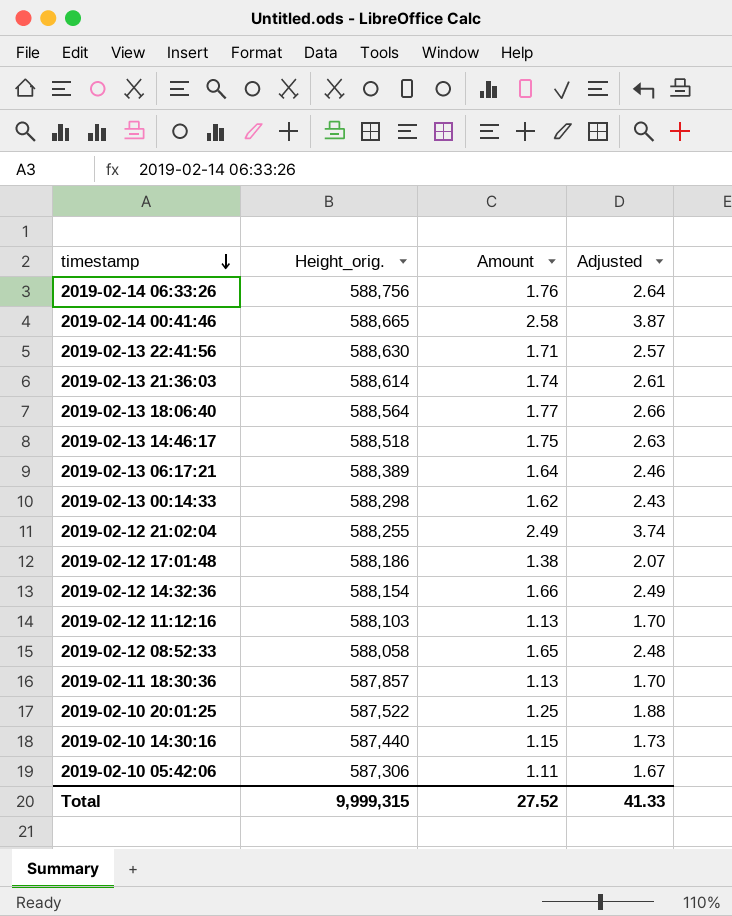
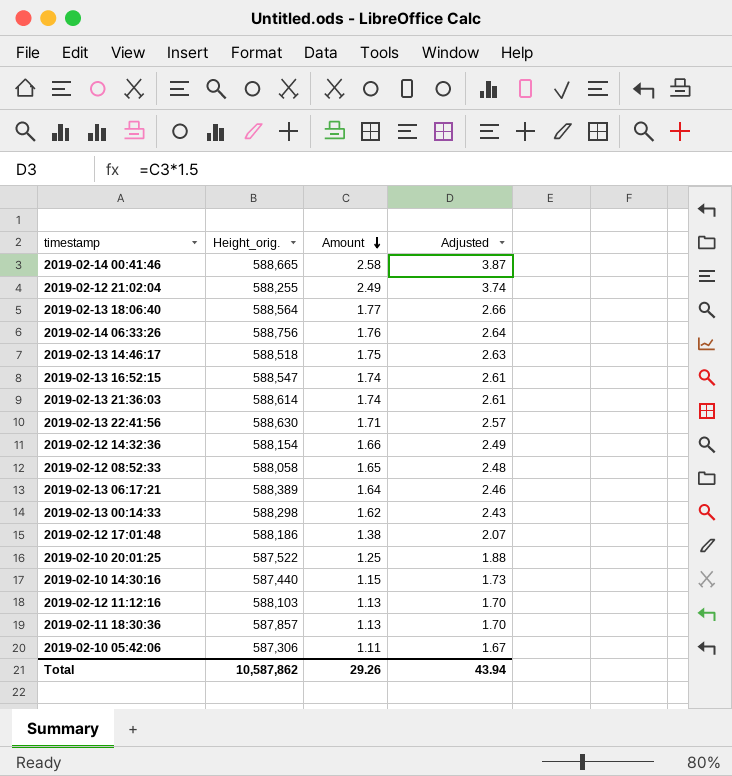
row order: timestamp descending -> Amount descending
row 2019-02-13 16:52:15: none -> 588,547 | 1.74 | 2.61
Total | Height_orig.: 9,999,315 -> 10,587,862
Total | Amount: 27.52 -> 29.26
Total | Adjusted: 41.33 -> 43.94

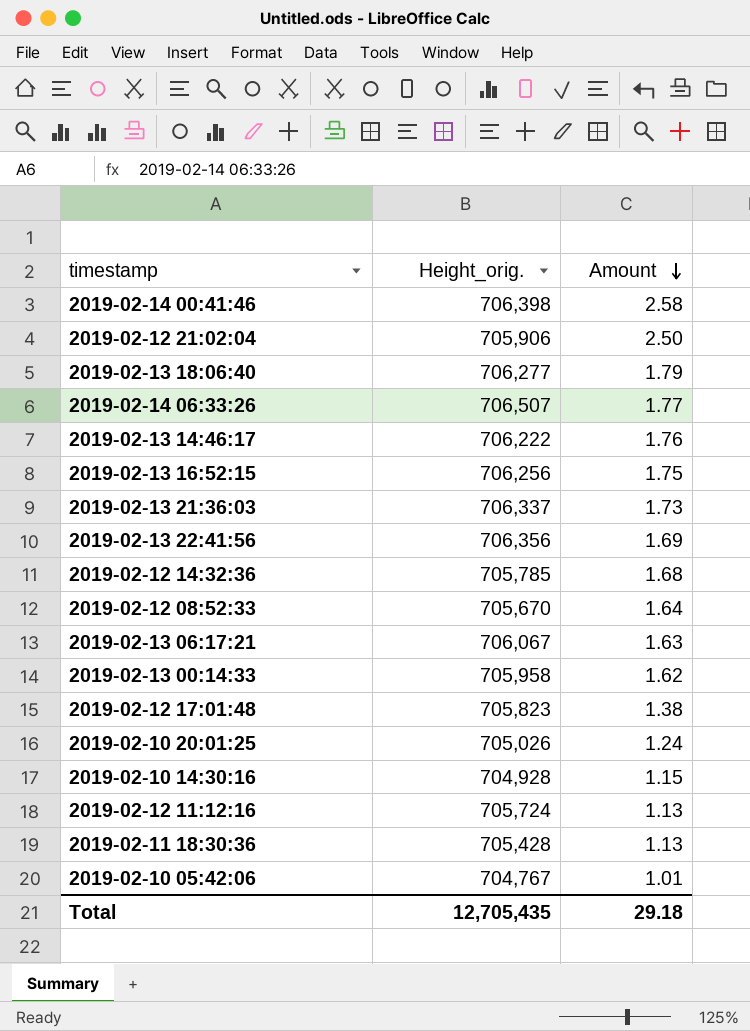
column Adjusted | formula: [Amount] * 1.5 -> none
2019-02-14 00:41:46 | Height_orig.: 588,665 -> 706,398
2019-02-12 21:02:04 | Height_orig.: 588,255 -> 705,906
2019-02-12 21:02:04 | Amount: 2.49 -> 2.50
2019-02-13 18:06:40 | Height_orig.: 588,564 -> 706,277
2019-02-13 18:06:40 | Amount: 1.77 -> 1.79
2019-02-14 06:33:26 | Height_orig.: 588,756 -> 706,507
2019-02-14 06:33:26 | Amount: 1.76 -> 1.77
2019-02-13 14:46:17 | Height_orig.: 588,518 -> 706,222
2019-02-13 14:46:17 | Amount: 1.75 -> 1.76
2019-02-13 16:52:15 | Height_orig.: 588,547 -> 706,256
2019-02-13 16:52:15 | Amount: 1.74 -> 1.75
2019-02-13 21:36:03 | Height_orig.: 588,614 -> 706,337
2019-02-13 21:36:03 | Amount: 1.74 -> 1.73
2019-02-13 22:41:56 | Height_orig.: 588,630 -> 706,356
2019-02-13 22:41:56 | Amount: 1.71 -> 1.69
2019-02-12 14:32:36 | Height_orig.: 588,154 -> 705,785
2019-02-12 14:32:36 | Amount: 1.66 -> 1.68
2019-02-12 08:52:33 | Height_orig.: 588,058 -> 705,670
2019-02-12 08:52:33 | Amount: 1.65 -> 1.64
2019-02-13 06:17:21 | Height_orig.: 588,389 -> 706,067
2019-02-13 06:17:21 | Amount: 1.64 -> 1.63
2019-02-13 00:14:33 | Height_orig.: 588,298 -> 705,958
2019-02-12 17:01:48 | Height_orig.: 588,186 -> 705,823
2019-02-10 20:01:25 | Height_orig.: 587,522 -> 705,026
2019-02-10 20:01:25 | Amount: 1.25 -> 1.24
2019-02-10 14:30:16 | Height_orig.: 587,440 -> 704,928
2019-02-12 11:12:16 | Height_orig.: 588,103 -> 705,724
2019-02-11 18:30:36 | Height_orig.: 587,857 -> 705,428
2019-02-10 05:42:06 | Height_orig.: 587,306 -> 704,767
2019-02-10 05:42:06 | Amount: 1.11 -> 1.01
Total | Height_orig.: 10,587,862 -> 12,705,435
Total | Amount: 29.26 -> 29.18

